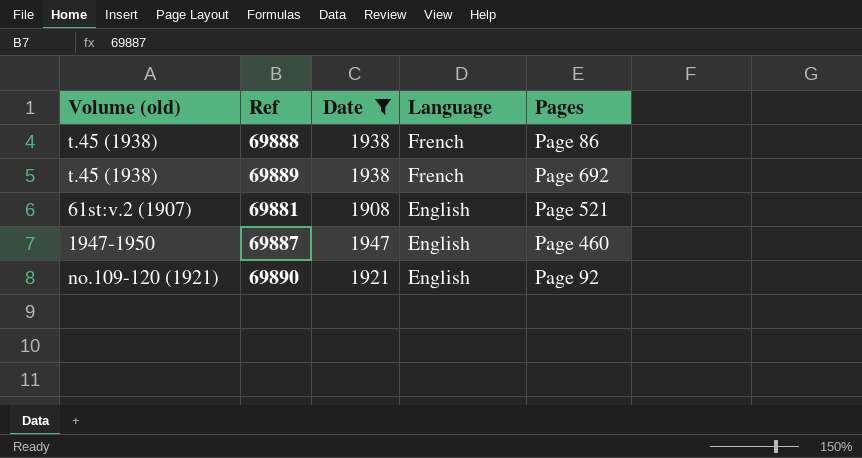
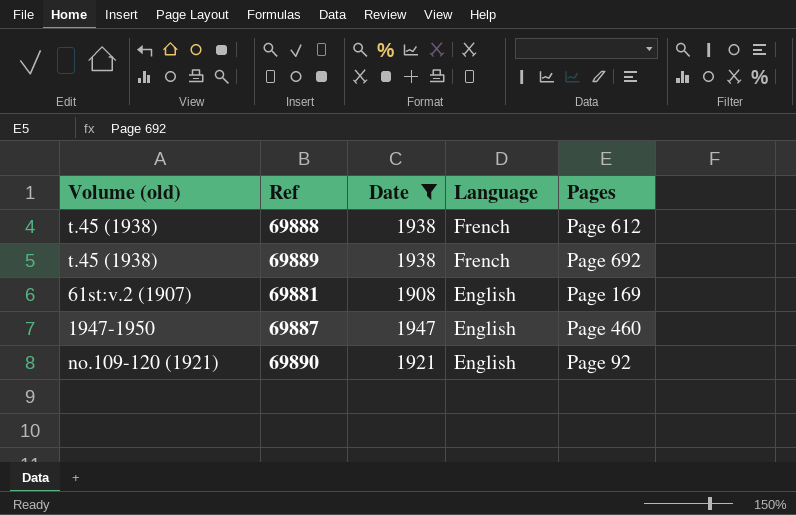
69888 | Pages: Page 86 -> Page 612
69881 | Pages: Page 521 -> Page 169

